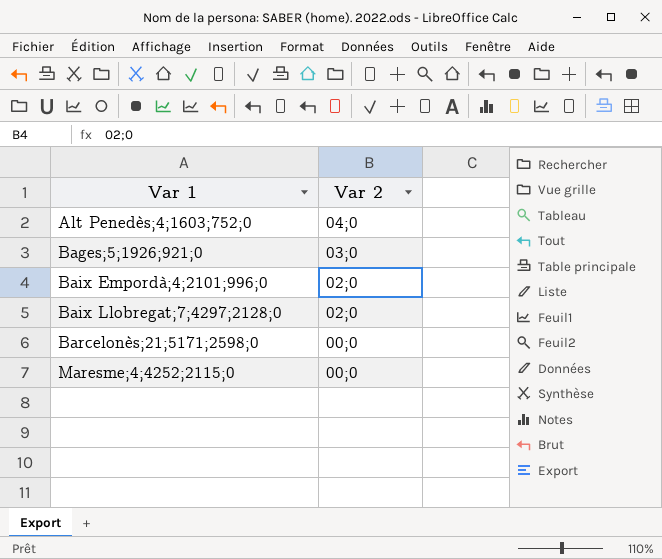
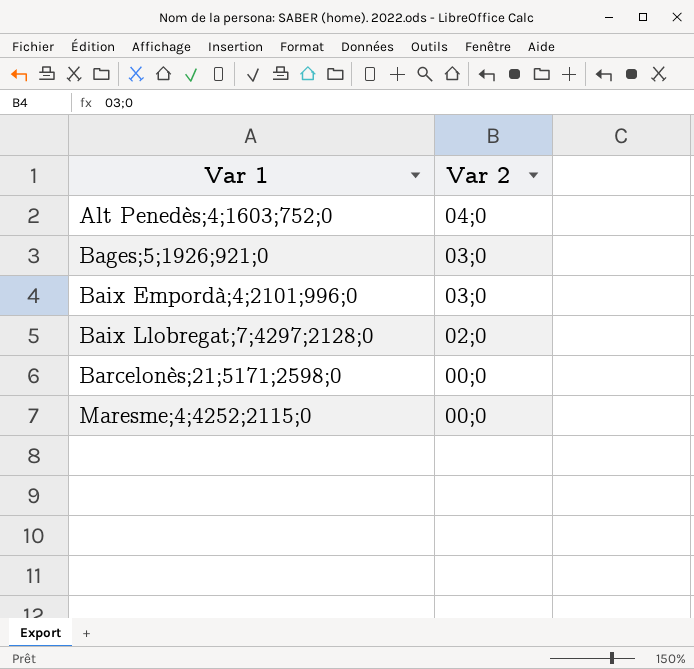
Baix Empordà;4;2101;996;0 | Var 2: 02;0 -> 03;0

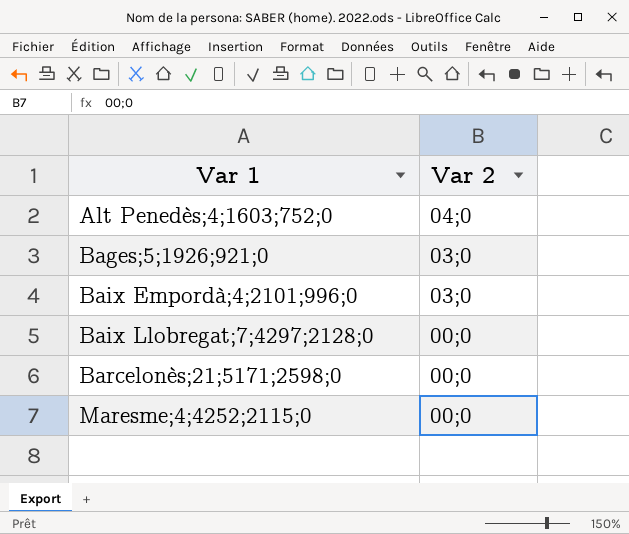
Baix Llobregat;7;4297;2128;0 | Var 2: 02;0 -> 00;0

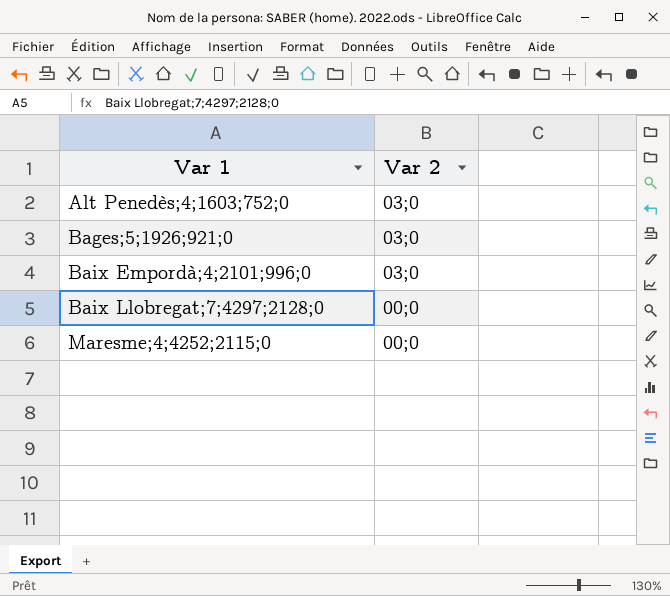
row Barcelonès;21;5171;2598;0: 00;0 -> none
Alt Penedès;4;1603;752;0 | Var 2: 04;0 -> 03;0

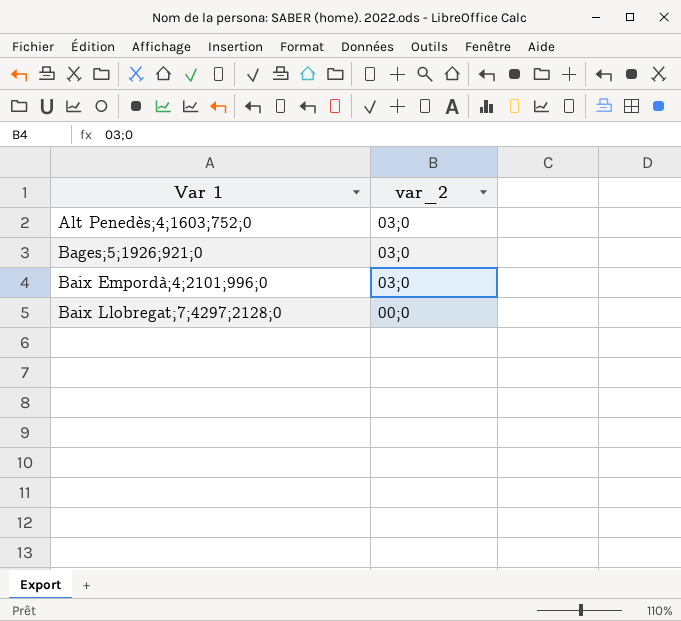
column name: Var 2 -> var_2
row Maresme;4;4252;2115;0: 00;0 -> none

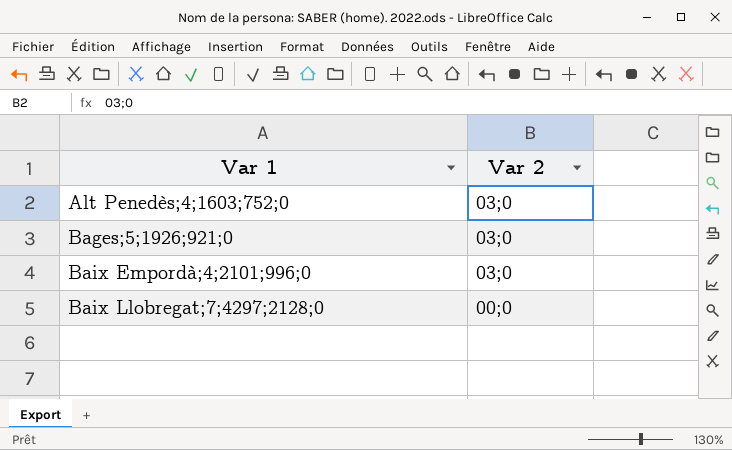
column name: var_2 -> Var 2

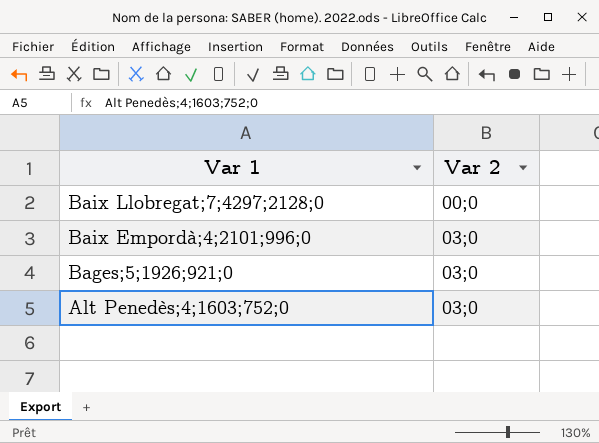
row order: Var 1 ascending -> Var 1 descending

